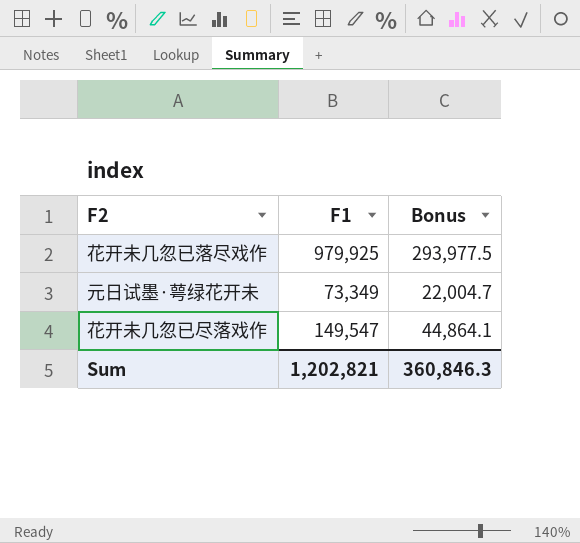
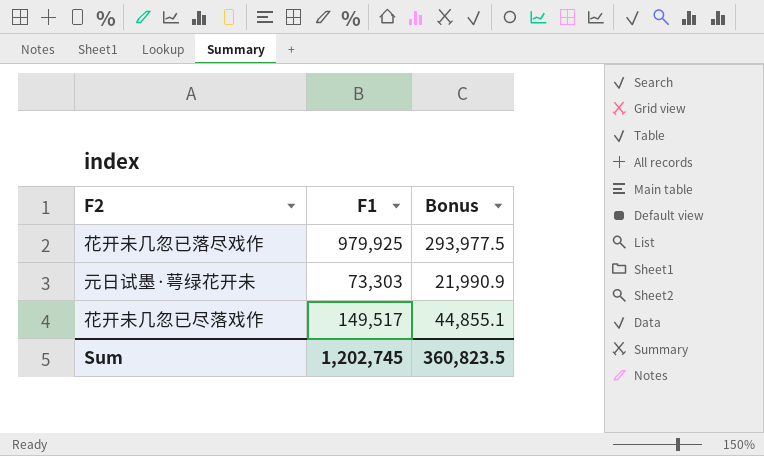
元日试墨·萼绿花开未 | F1: 73,349 -> 73,303
元日试墨·萼绿花开未 | Bonus: 22,004.7 -> 21,990.9
花开未几忽已尽落戏作 | F1: 149,547 -> 149,517
花开未几忽已尽落戏作 | Bonus: 44,864.1 -> 44,855.1
Sum | F1: 1,202,821 -> 1,202,745
Sum | Bonus: 360,846.3 -> 360,823.5

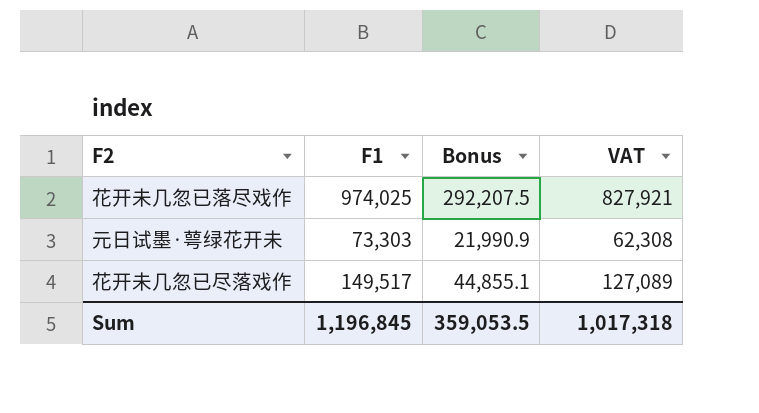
column VAT | formula: none -> [F1] * 0.85
花开未几忽已落尽戏作 | F1: 979,925 -> 974,025
花开未几忽已落尽戏作 | Bonus: 293,977.5 -> 292,207.5
Sum | F1: 1,202,745 -> 1,196,845
Sum | Bonus: 360,823.5 -> 359,053.5

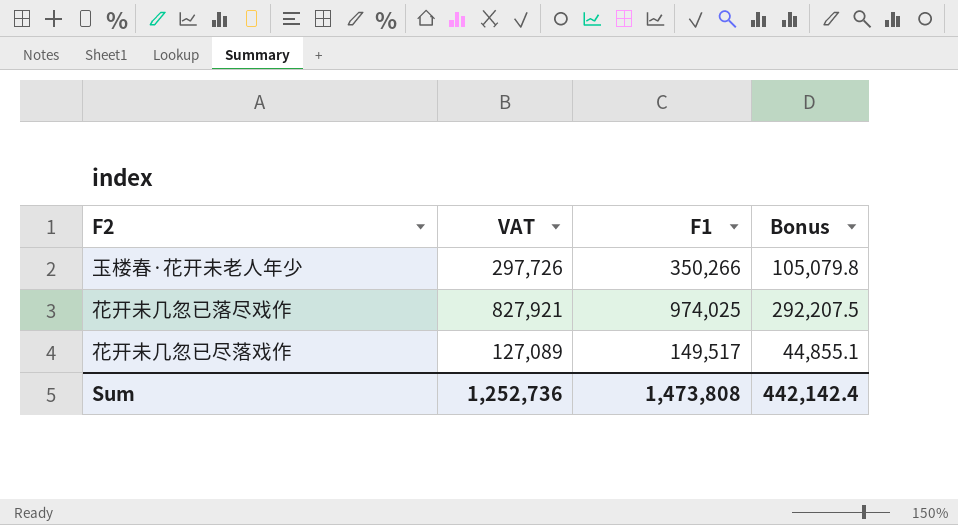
column VAT | position: 4 -> 2
row 元日试墨·萼绿花开未: 73,303 | 21,990.9 | 62,308 -> none
row 玉楼春·花开未老人年少: none -> 297,726 | 350,266 | 105,079.8
Sum | VAT: 1,017,318 -> 1,252,736
Sum | F1: 1,196,845 -> 1,473,808
Sum | Bonus: 359,053.5 -> 442,142.4

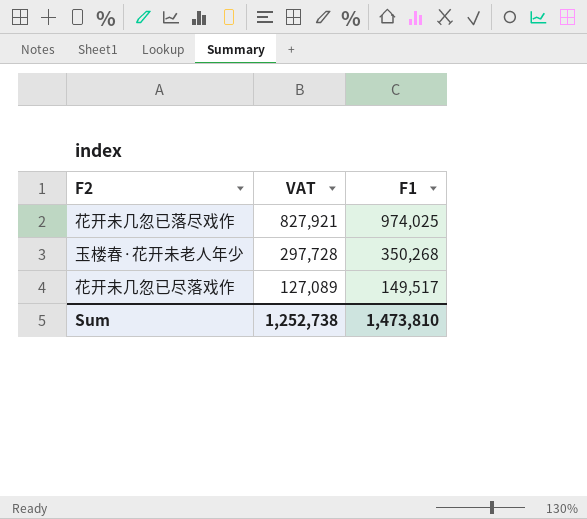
row order: none -> VAT descending
column Bonus | formula: [F1] * 0.3 -> none
玉楼春·花开未老人年少 | VAT: 297,726 -> 297,728
玉楼春·花开未老人年少 | F1: 350,266 -> 350,268
Sum | VAT: 1,252,736 -> 1,252,738
Sum | F1: 1,473,808 -> 1,473,810

